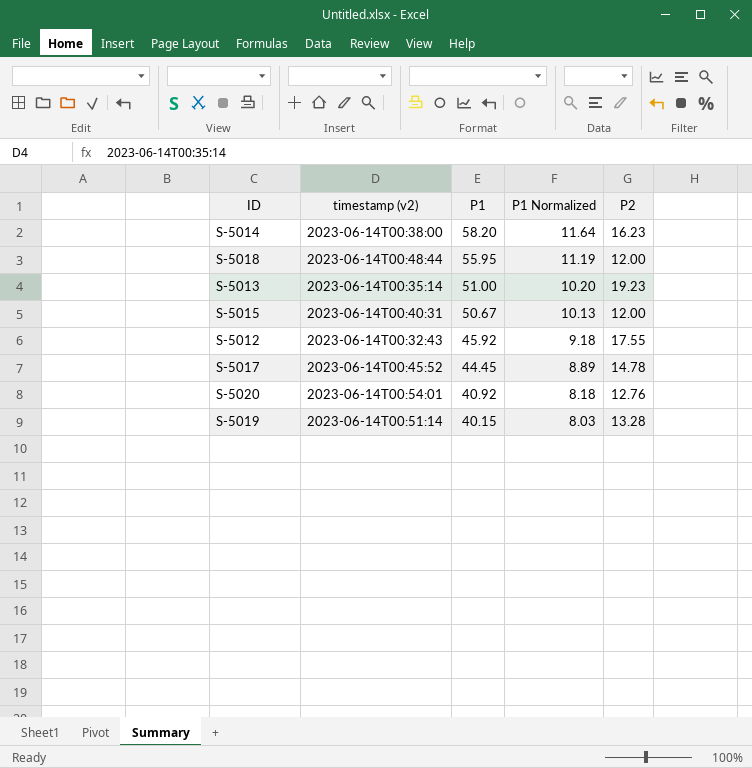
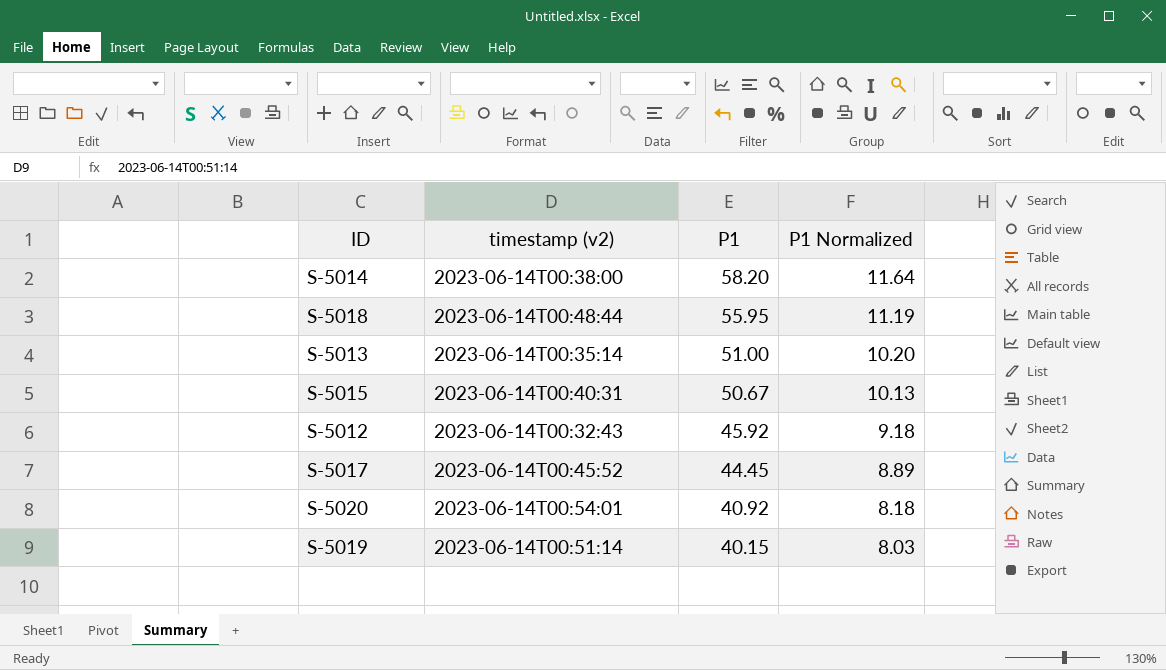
column P2 | position: 5 -> none

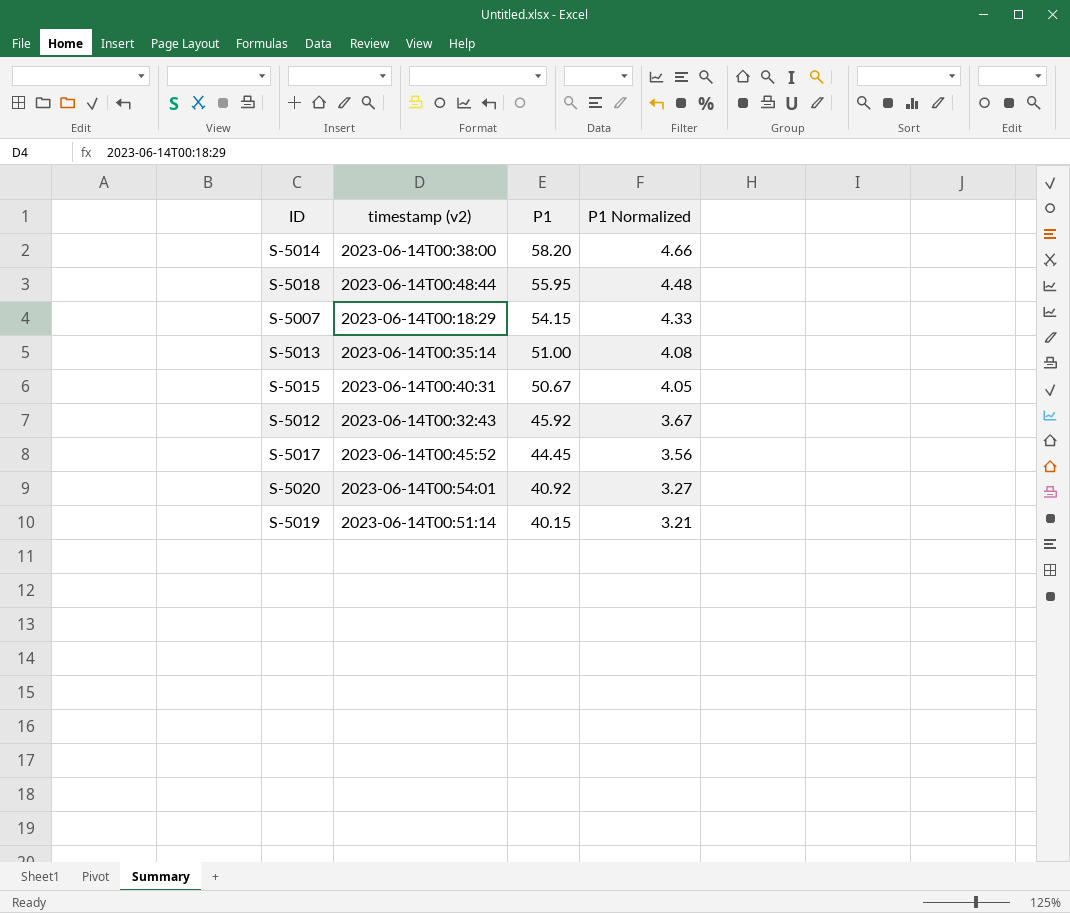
column P1 Normalized | formula: [P1] * 0.2 -> [P1] * 0.08
row S-5007: none -> 2023-06-14T00:18:29 | 54.15 | 4.33

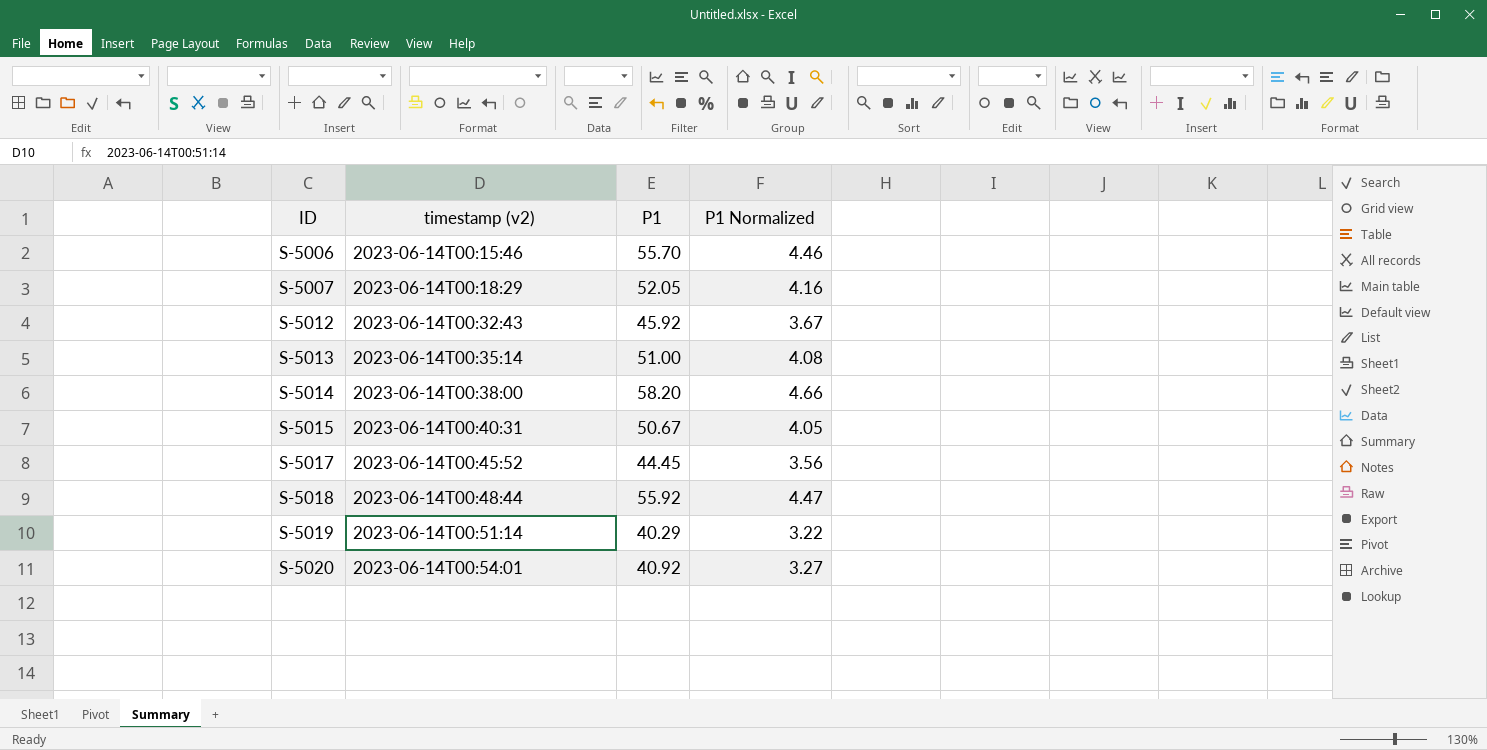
row order: P1 descending -> ID ascending
row S-5006: none -> 2023-06-14T00:15:46 | 55.70 | 4.46
S-5007 | P1: 54.15 -> 52.05
S-5007 | P1 Normalized: 4.33 -> 4.16
S-5018 | P1: 55.95 -> 55.92
S-5018 | P1 Normalized: 4.48 -> 4.47
S-5019 | P1: 40.15 -> 40.29
S-5019 | P1 Normalized: 3.21 -> 3.22

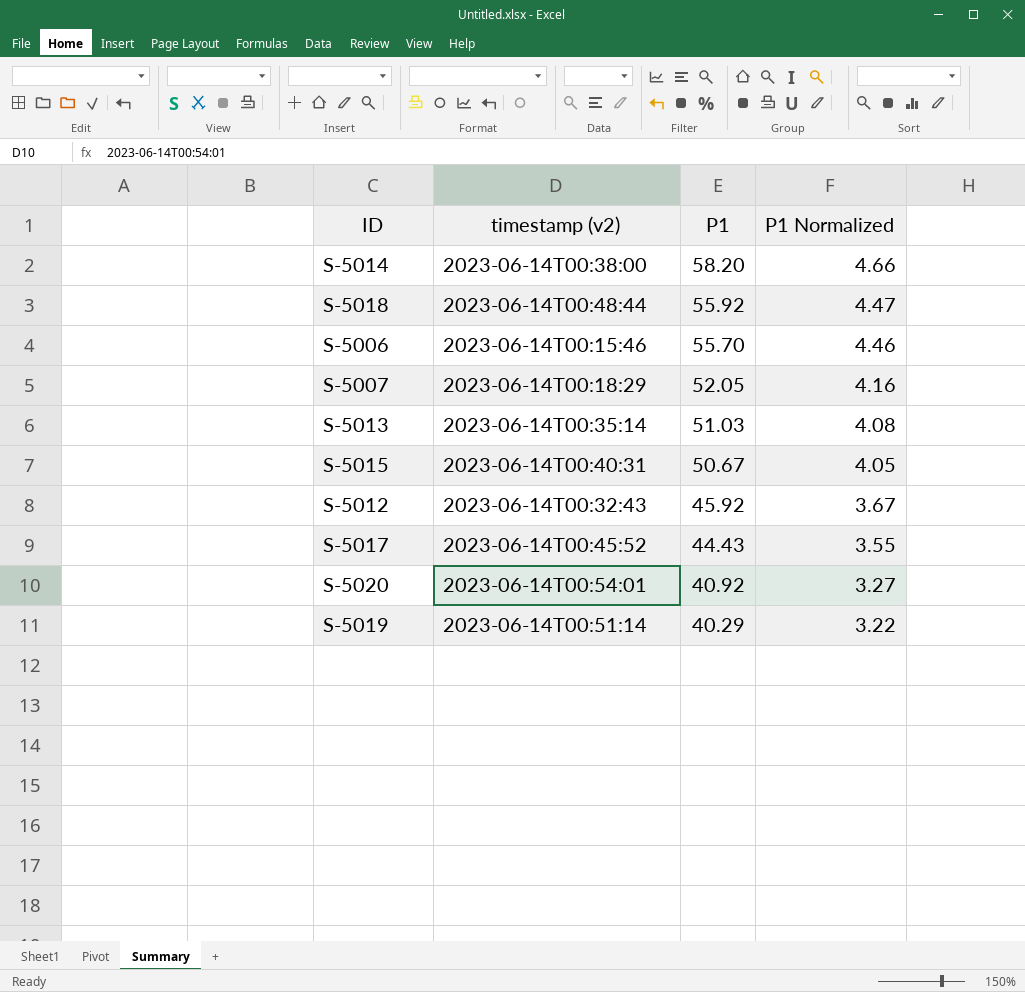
row order: ID ascending -> P1 descending
S-5013 | P1: 51.00 -> 51.03
S-5017 | P1: 44.45 -> 44.43
S-5017 | P1 Normalized: 3.56 -> 3.55

